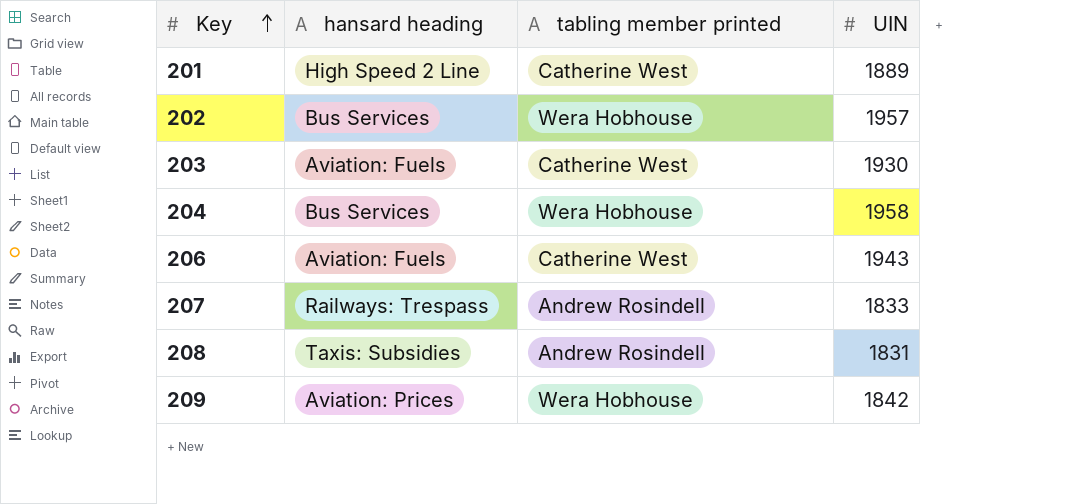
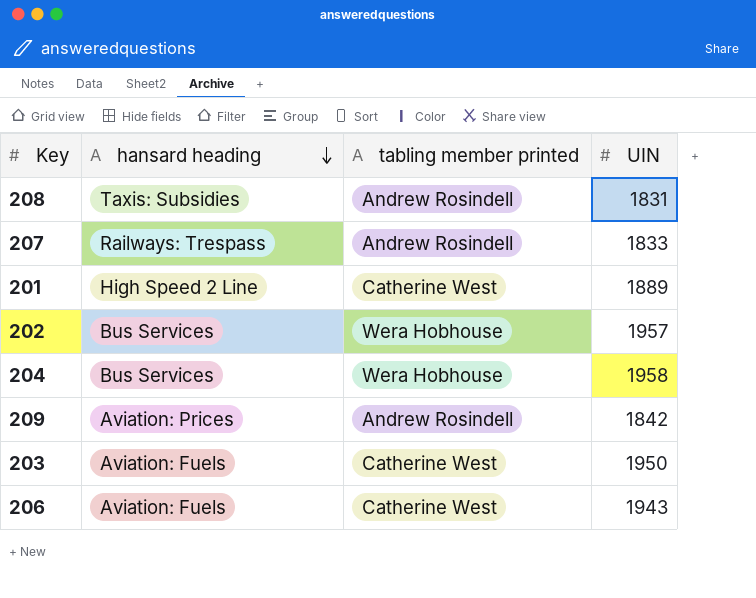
row order: Key ascending -> hansard heading descending
209 | tabling member printed: Wera Hobhouse -> Andrew Rosindell
203 | UIN: 1930 -> 1950

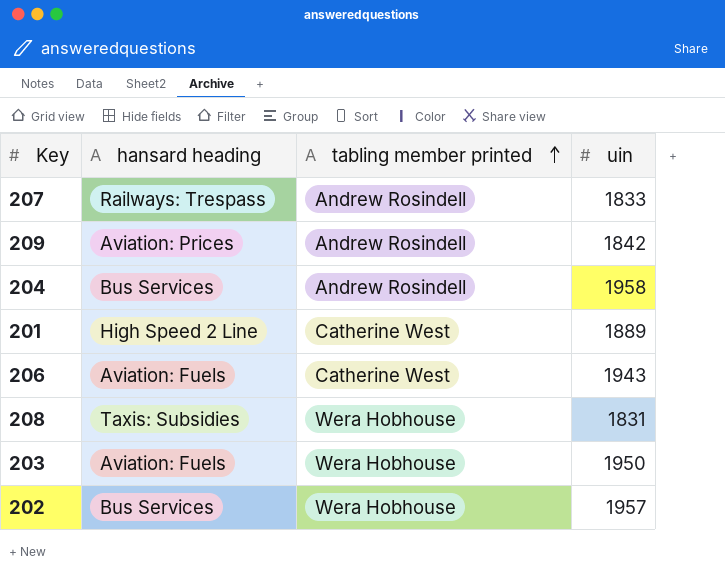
row order: hansard heading descending -> tabling member printed ascending
column name: UIN -> uin
204 | tabling member printed: Wera Hobhouse -> Andrew Rosindell
208 | tabling member printed: Andrew Rosindell -> Wera Hobhouse
203 | tabling member printed: Catherine West -> Wera Hobhouse

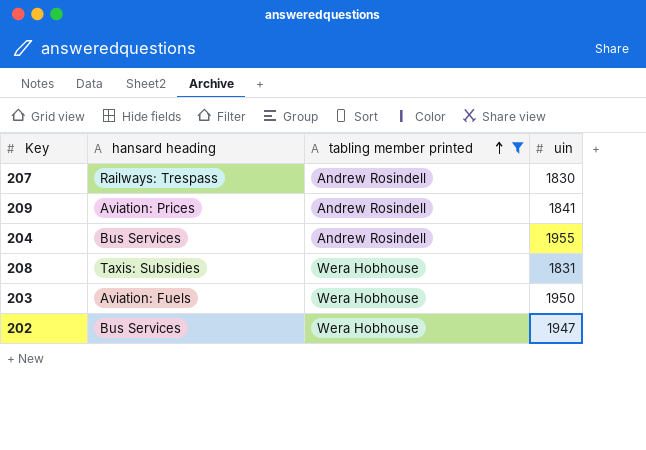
filter: none -> tabling member printed != Catherine West
207 | uin: 1833 -> 1830
209 | uin: 1842 -> 1841
204 | uin: 1958 -> 1955
202 | uin: 1957 -> 1947

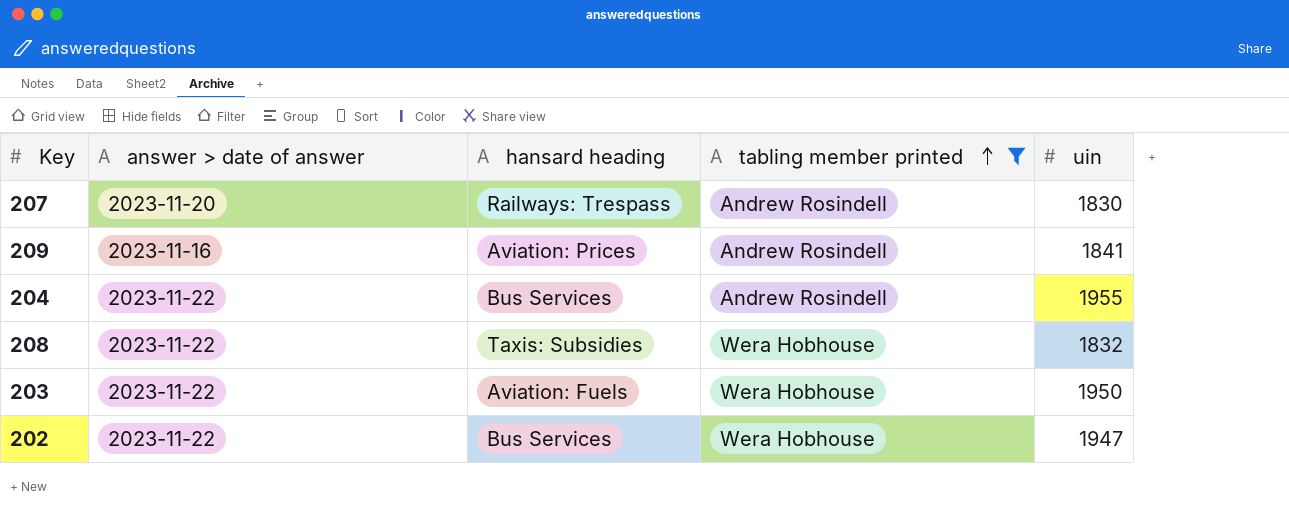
column answer > date of answer | position: none -> 2
208 | uin: 1831 -> 1832

